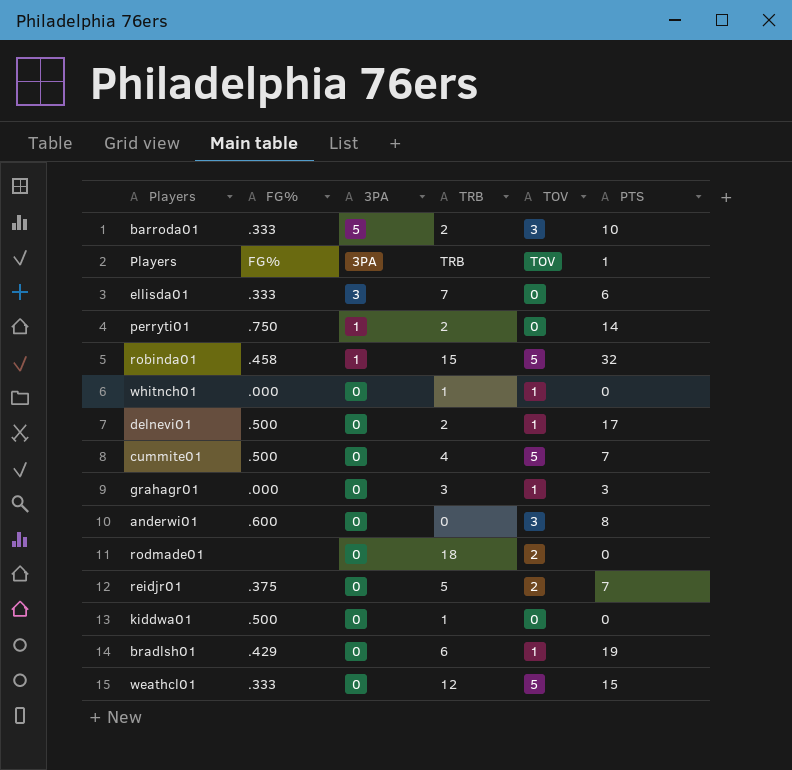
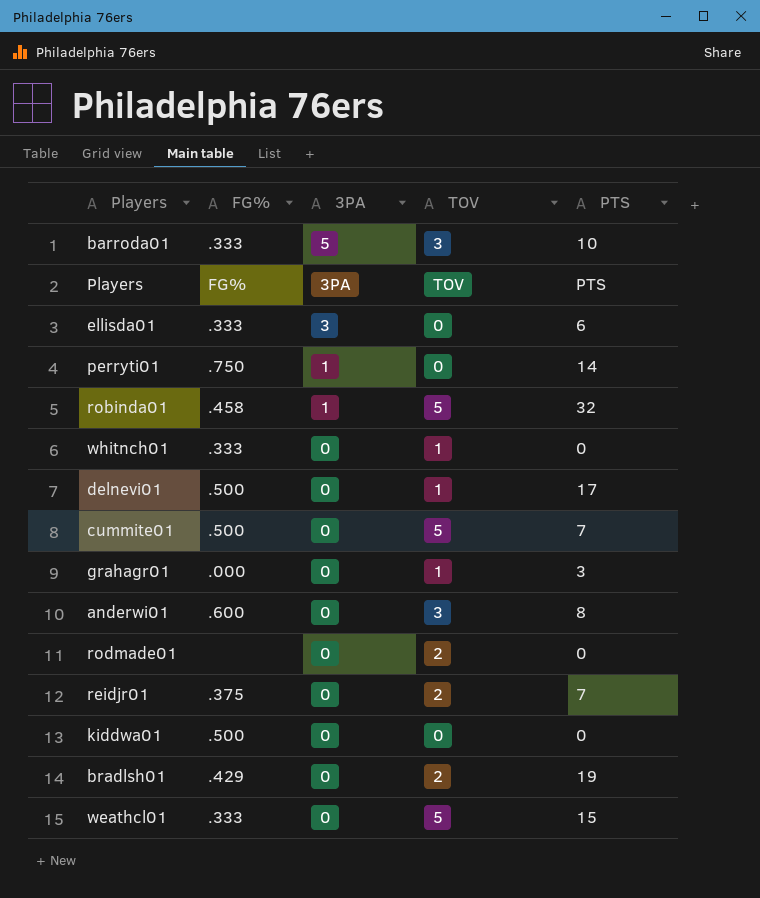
column TRB | position: 4 -> none
Players | PTS: 1 -> PTS
whitnch01 | FG%: .000 -> .333
bradlsh01 | TOV: 1 -> 2

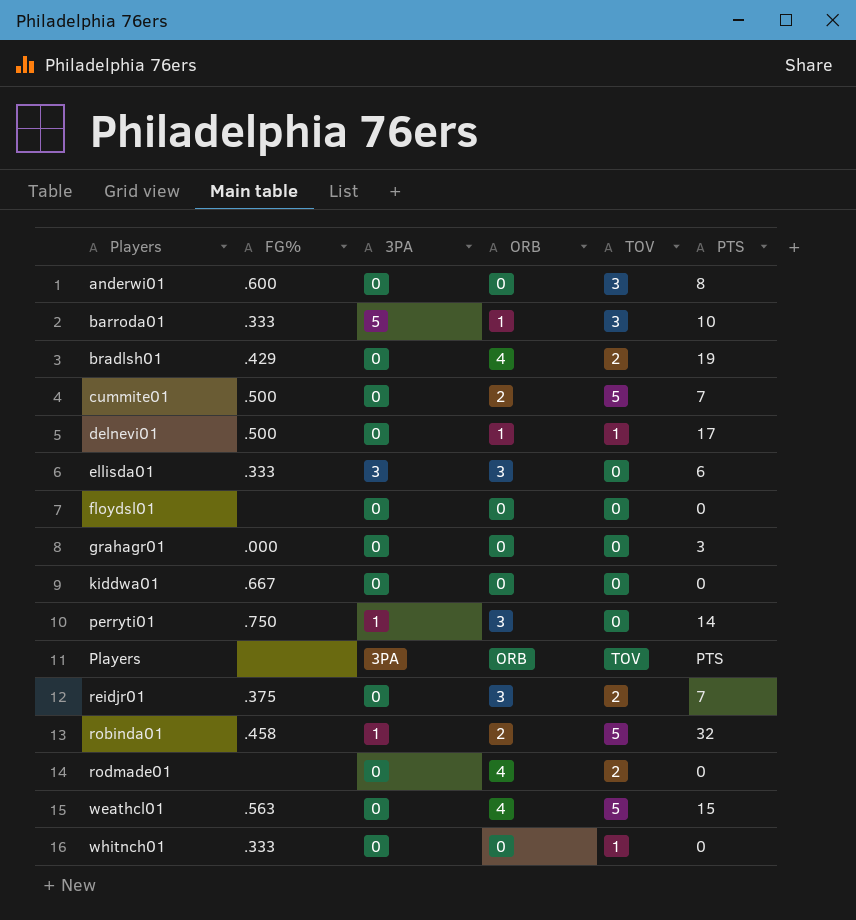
row order: 3PA descending -> Players ascending
column ORB | position: none -> 4
row floydsl01: none -> none | 0 | 0 | 0 | 0
grahagr01 | TOV: 1 -> 0
kiddwa01 | FG%: .500 -> .667
Players | FG%: FG% -> none
weathcl01 | FG%: .333 -> .563

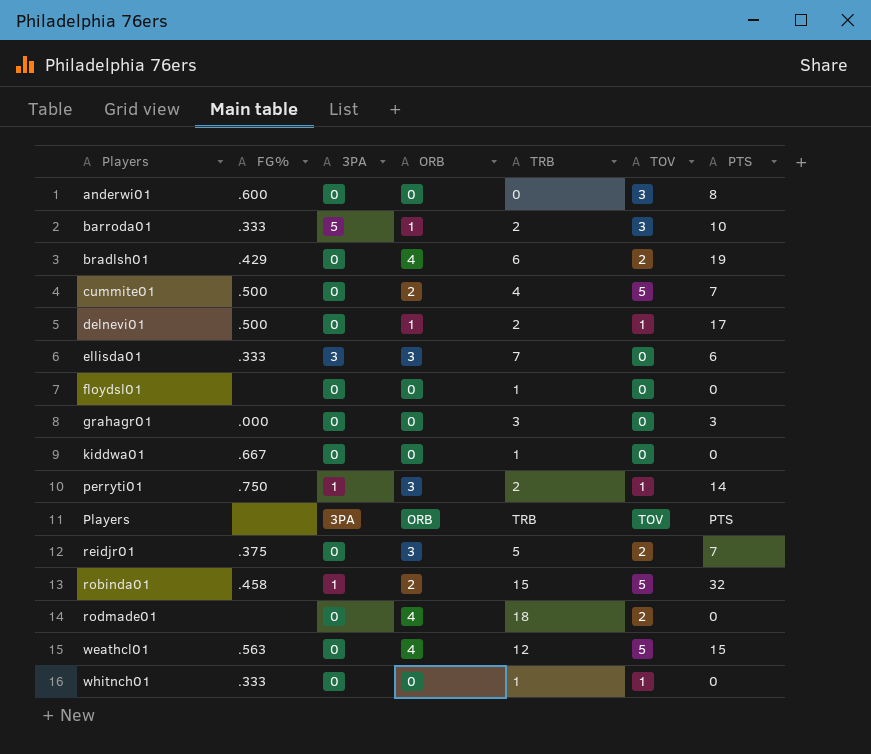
column TRB | position: none -> 5
perryti01 | TOV: 0 -> 1

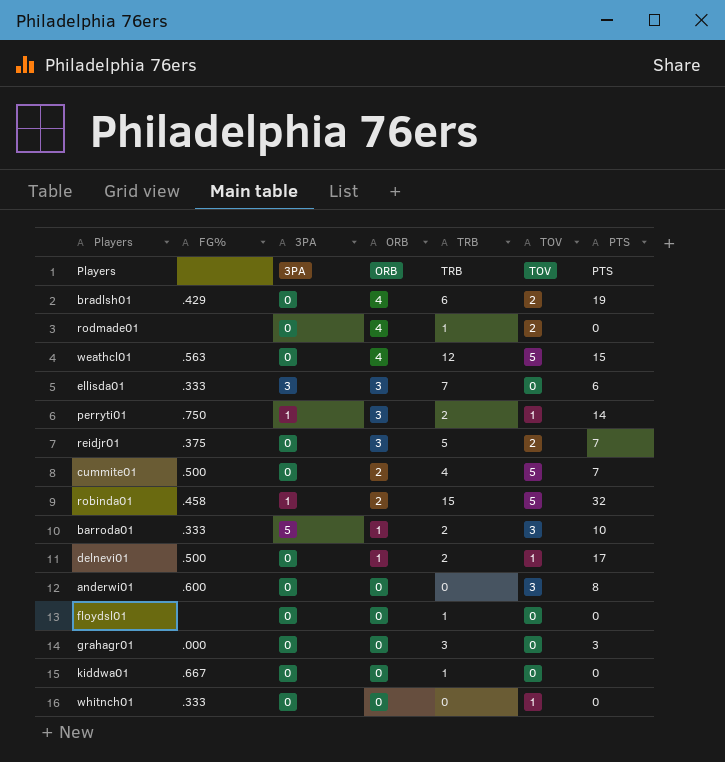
row order: Players ascending -> ORB descending
rodmade01 | TRB: 18 -> 1
whitnch01 | TRB: 1 -> 0

